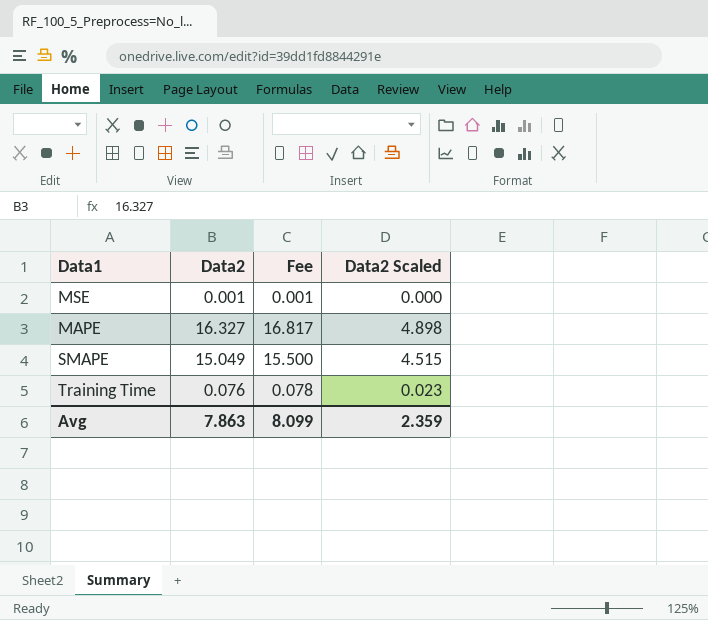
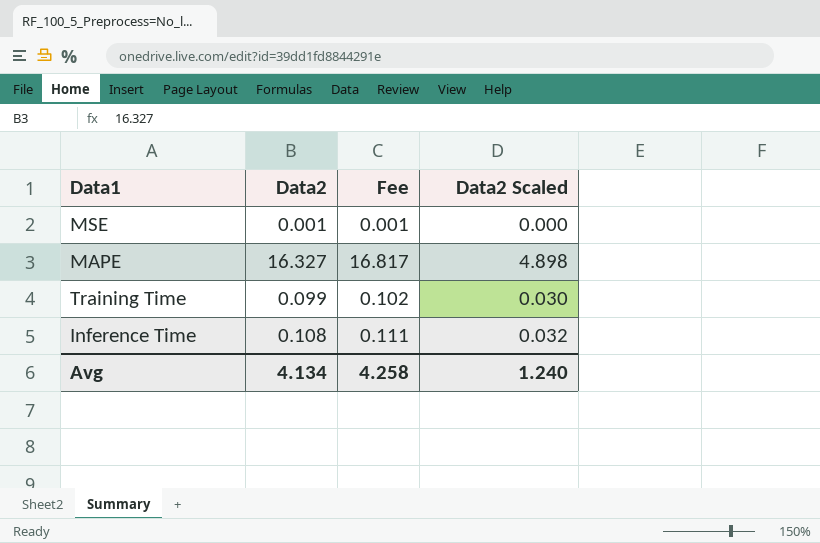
row SMAPE: 15.049 | 15.500 | 4.515 -> none
Training Time | Data2: 0.076 -> 0.099
Training Time | Fee: 0.078 -> 0.102
Training Time | Data2 Scaled: 0.023 -> 0.030
row Inference Time: none -> 0.108 | 0.111 | 0.032
Avg | Data2: 7.863 -> 4.134
Avg | Fee: 8.099 -> 4.258
Avg | Data2 Scaled: 2.359 -> 1.240

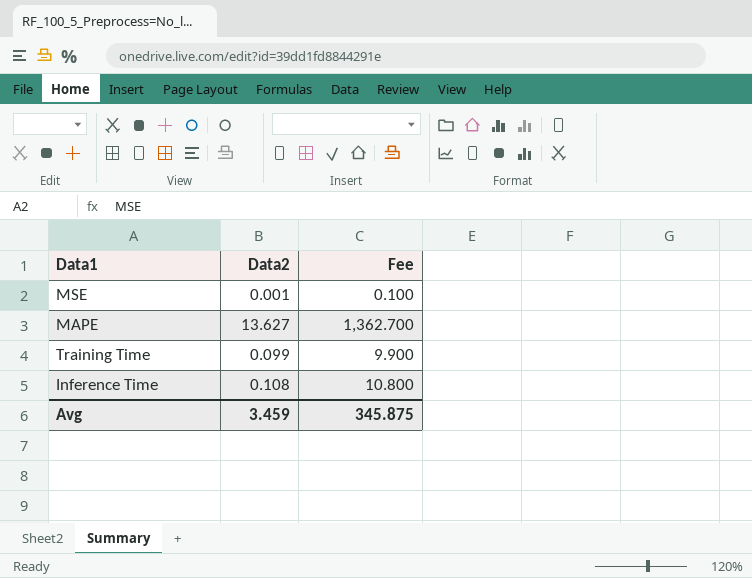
column Data2 Scaled | formula: [Data2] * 0.3 -> none
column Fee | formula: [Data2] * 1.03 -> [Data2] * 100
MAPE | Data2: 16.327 -> 13.627
Avg | Data2: 4.134 -> 3.459
Avg | Fee: 4.258 -> 345.875

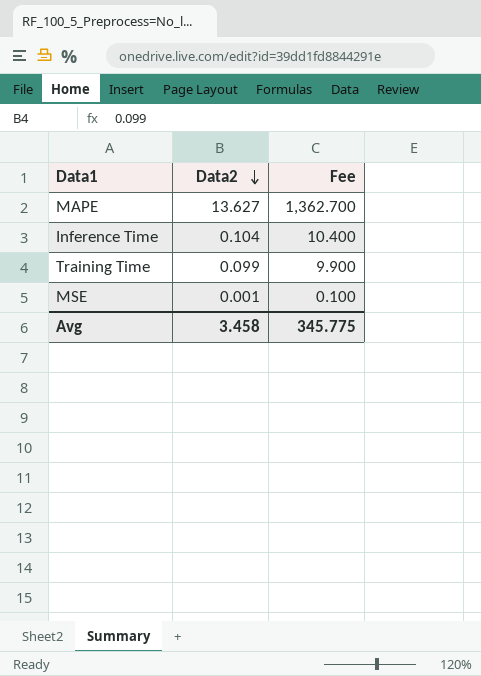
row order: none -> Data2 descending
Inference Time | Data2: 0.108 -> 0.104
Inference Time | Fee: 10.800 -> 10.400
Avg | Data2: 3.459 -> 3.458
Avg | Fee: 345.875 -> 345.775

